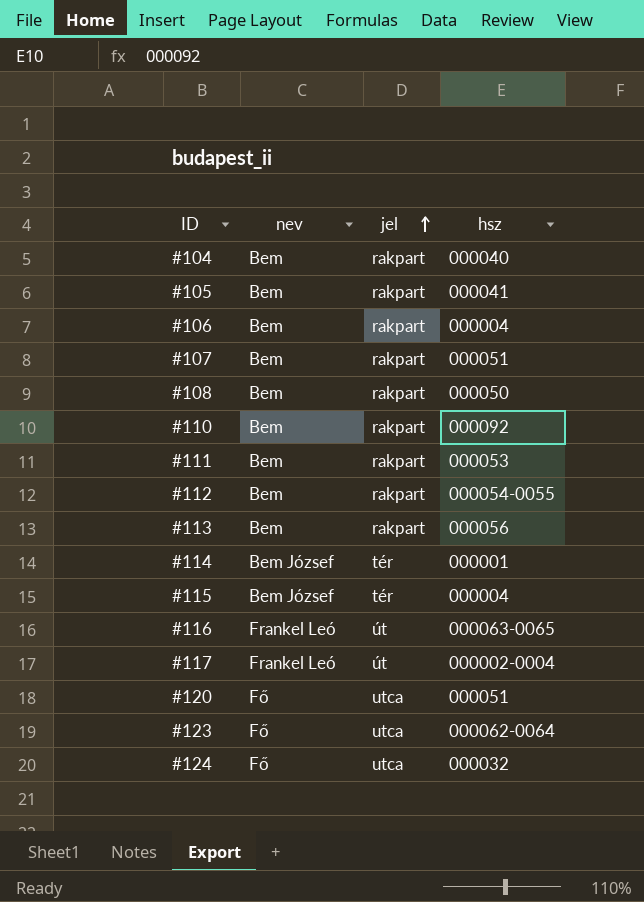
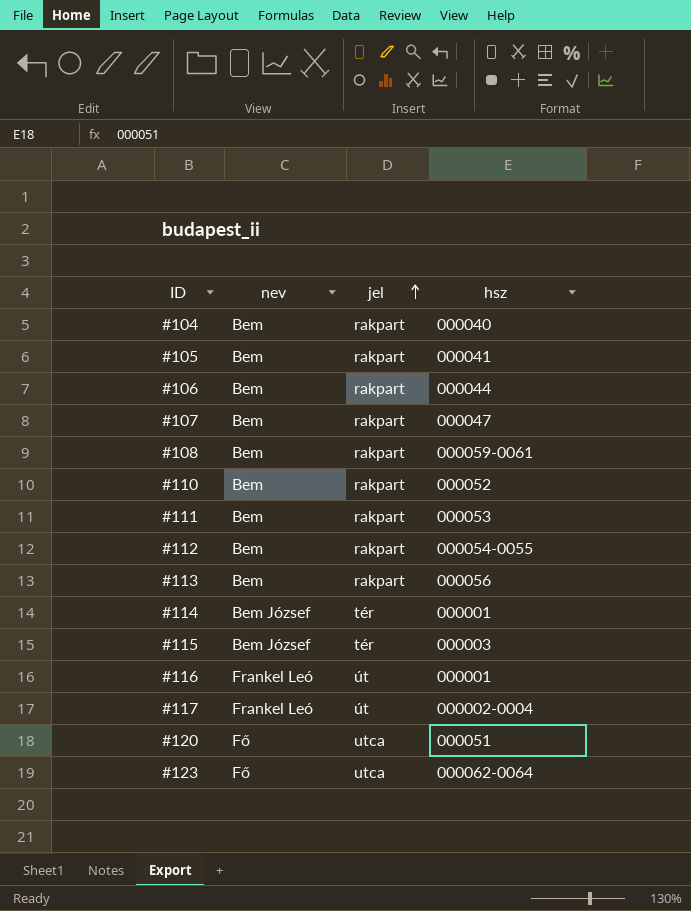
row #124: Fő | utca | 000032 -> none
#106 | hsz: 000004 -> 000044
#107 | hsz: 000051 -> 000047
#108 | hsz: 000050 -> 000059-0061
#110 | hsz: 000092 -> 000052
#115 | hsz: 000004 -> 000003
#116 | hsz: 000063-0065 -> 000001

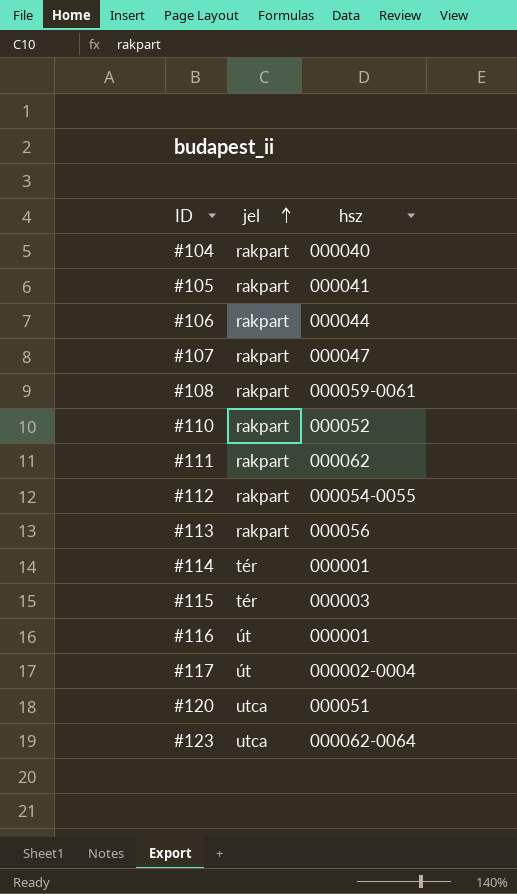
column nev | position: 2 -> none
#111 | hsz: 000053 -> 000062

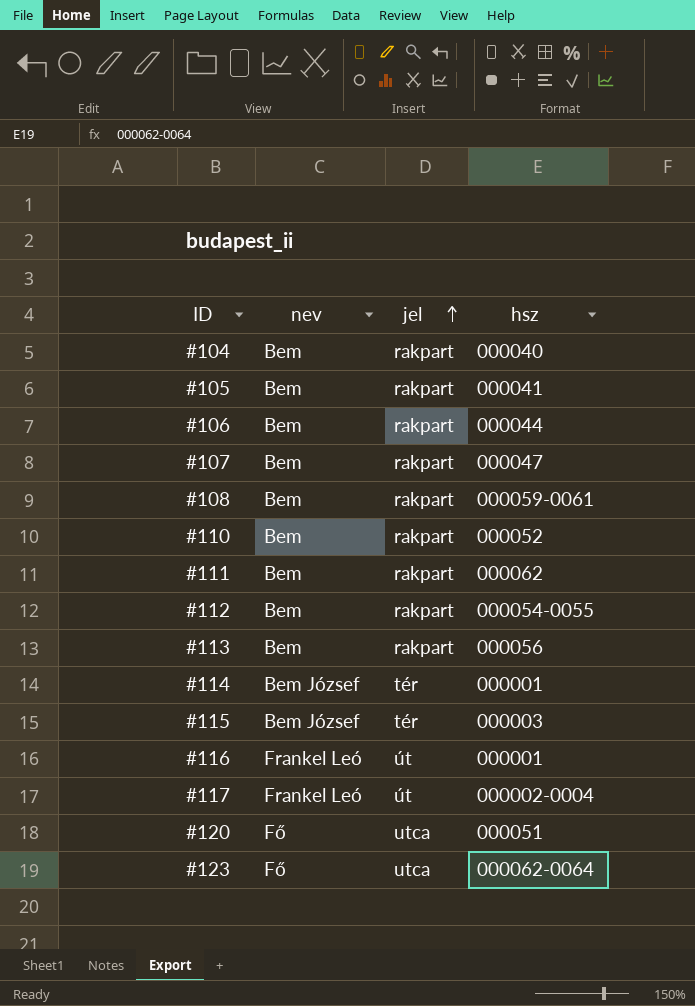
column nev | position: none -> 2

